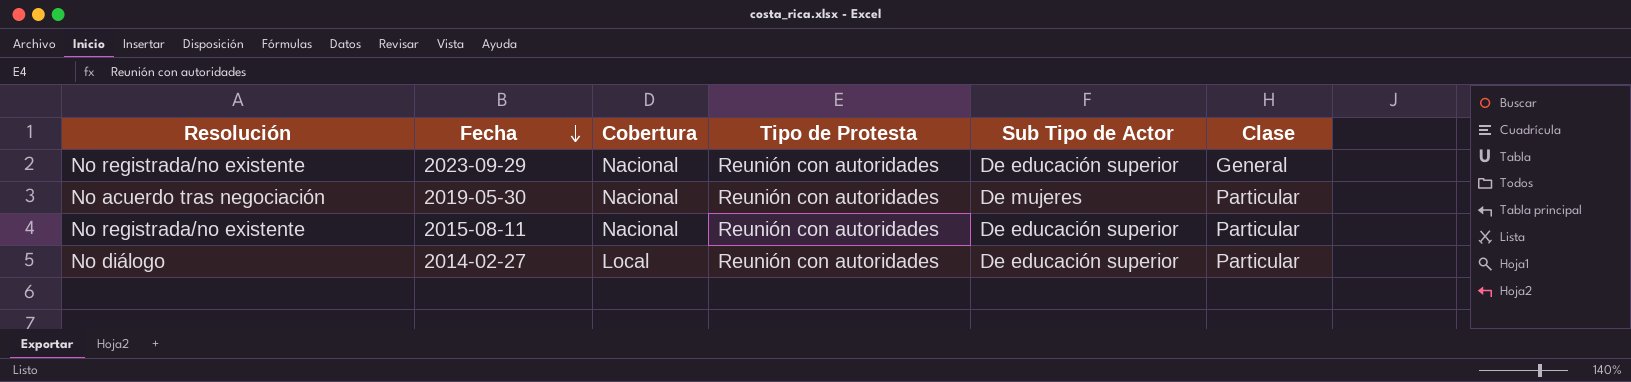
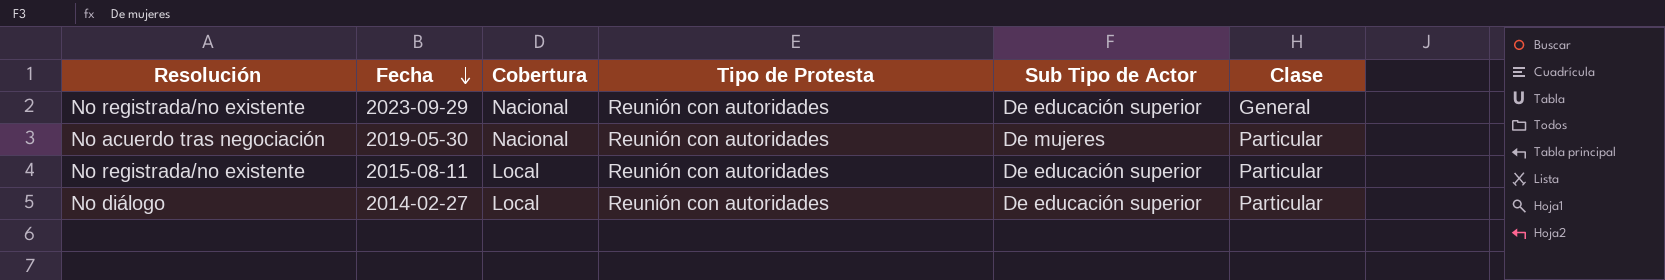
2015-08-11 | Cobertura: Nacional -> Local

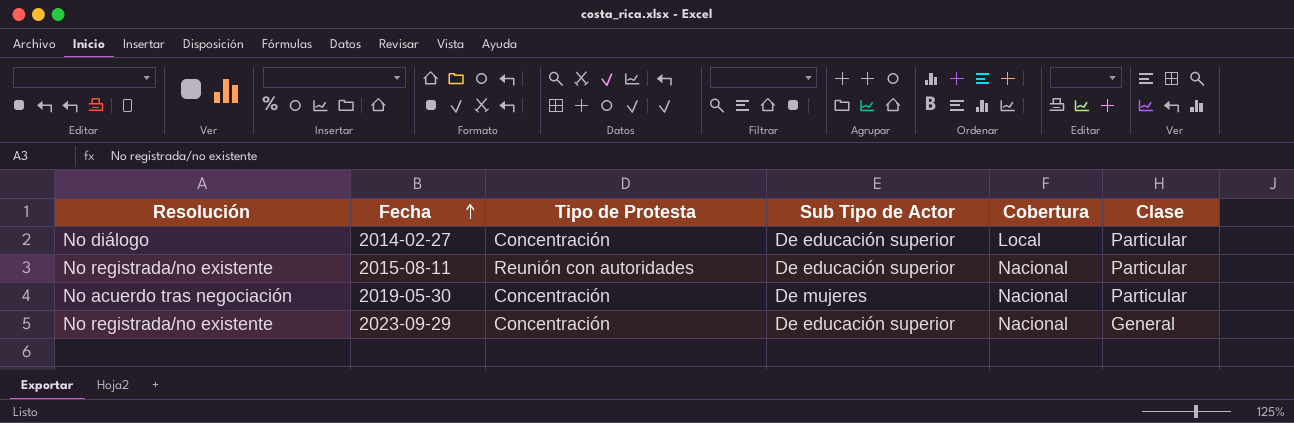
row order: Fecha descending -> Fecha ascending
column Cobertura | position: 3 -> 5
2014-02-27 | Tipo de Protesta: Reunión con autoridades -> Concentración
2015-08-11 | Cobertura: Local -> Nacional
2019-05-30 | Tipo de Protesta: Reunión con autoridades -> Concentración
2023-09-29 | Tipo de Protesta: Reunión con autoridades -> Concentración

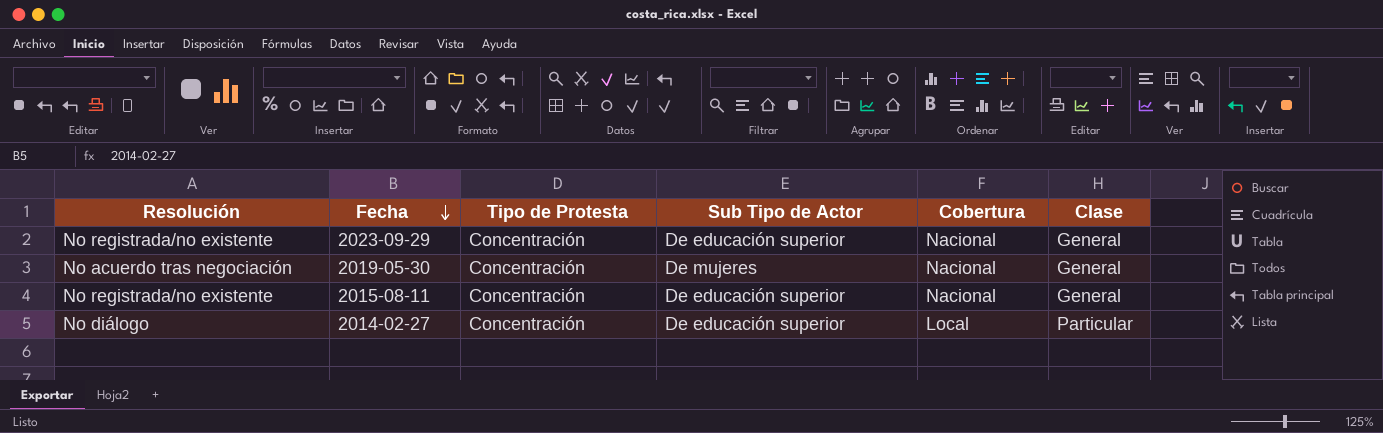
row order: Fecha ascending -> Fecha descending
2019-05-30 | Clase: Particular -> General
2015-08-11 | Tipo de Protesta: Reunión con autoridades -> Concentración
2015-08-11 | Clase: Particular -> General

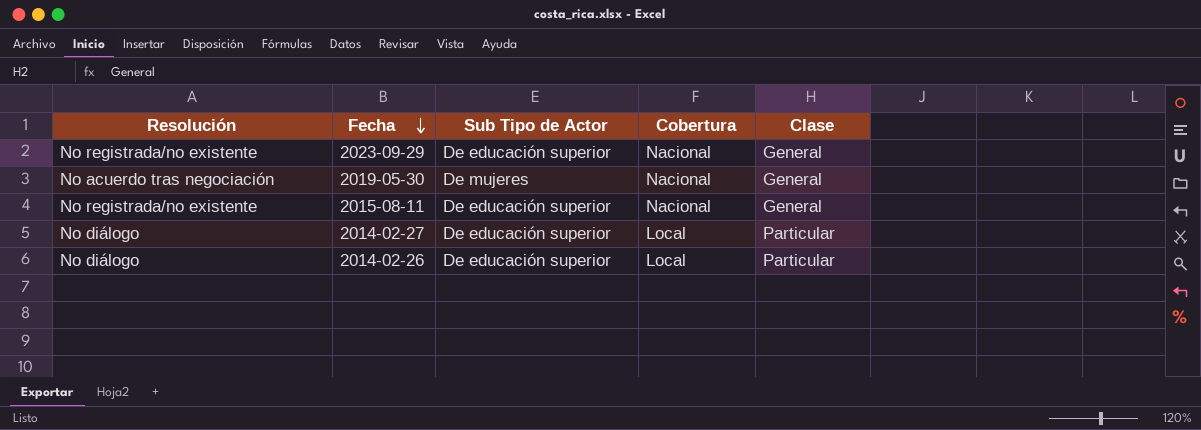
column Tipo de Protesta | position: 3 -> none
row 2014-02-26: none -> No diálogo | De educación superior | Local | Particular

